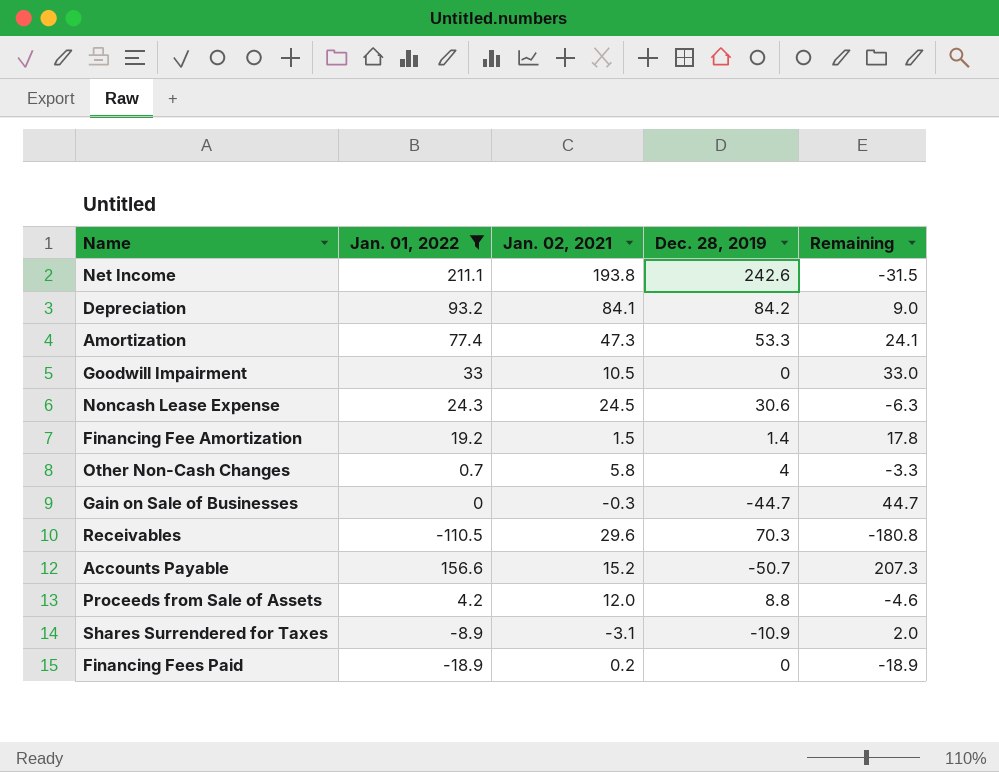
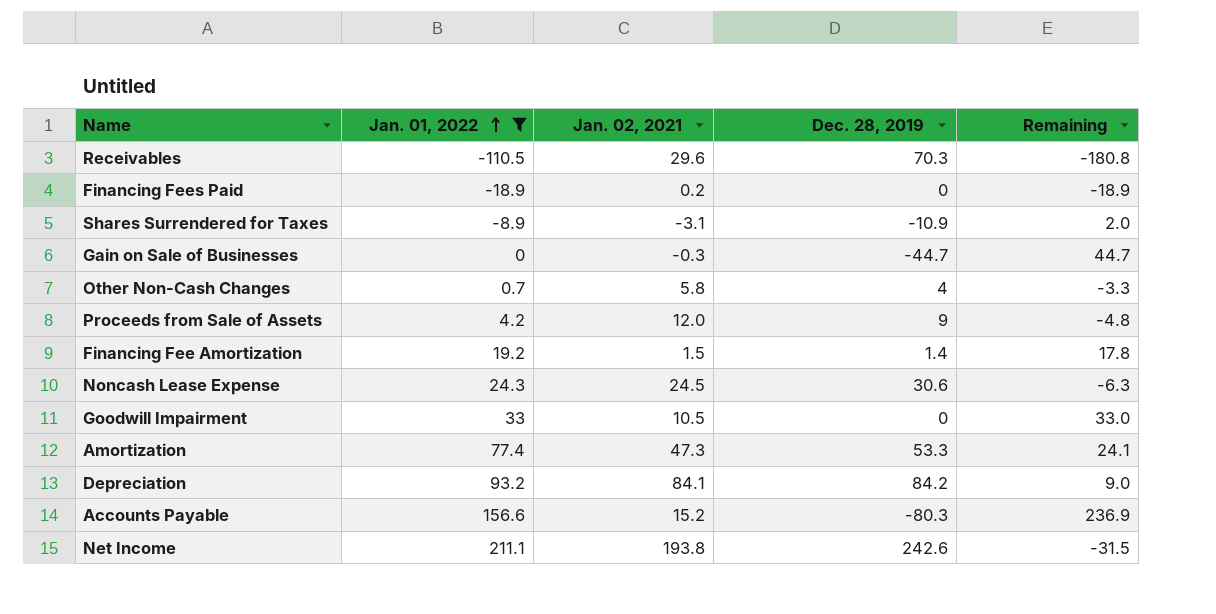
row order: none -> Jan. 01, 2022 ascending
Proceeds from Sale of Assets | Dec. 28, 2019: 8.8 -> 9
Proceeds from Sale of Assets | Remaining: -4.6 -> -4.8
Accounts Payable | Dec. 28, 2019: -50.7 -> -80.3
Accounts Payable | Remaining: 207.3 -> 236.9

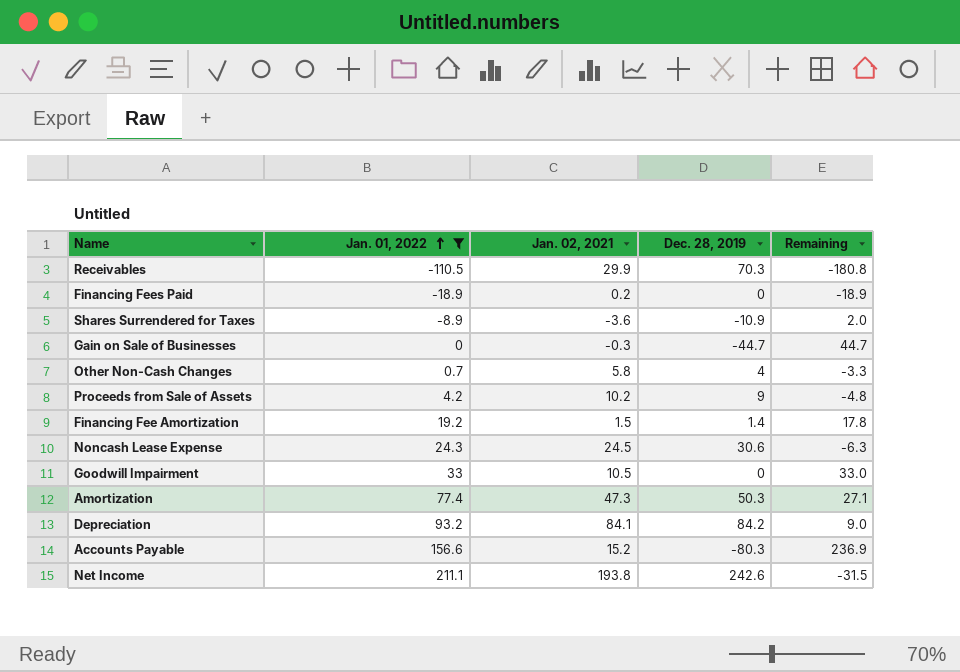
Receivables | Jan. 02, 2021: 29.6 -> 29.9
Shares Surrendered for Taxes | Jan. 02, 2021: -3.1 -> -3.6
Proceeds from Sale of Assets | Jan. 02, 2021: 12.0 -> 10.2
Amortization | Dec. 28, 2019: 53.3 -> 50.3
Amortization | Remaining: 24.1 -> 27.1

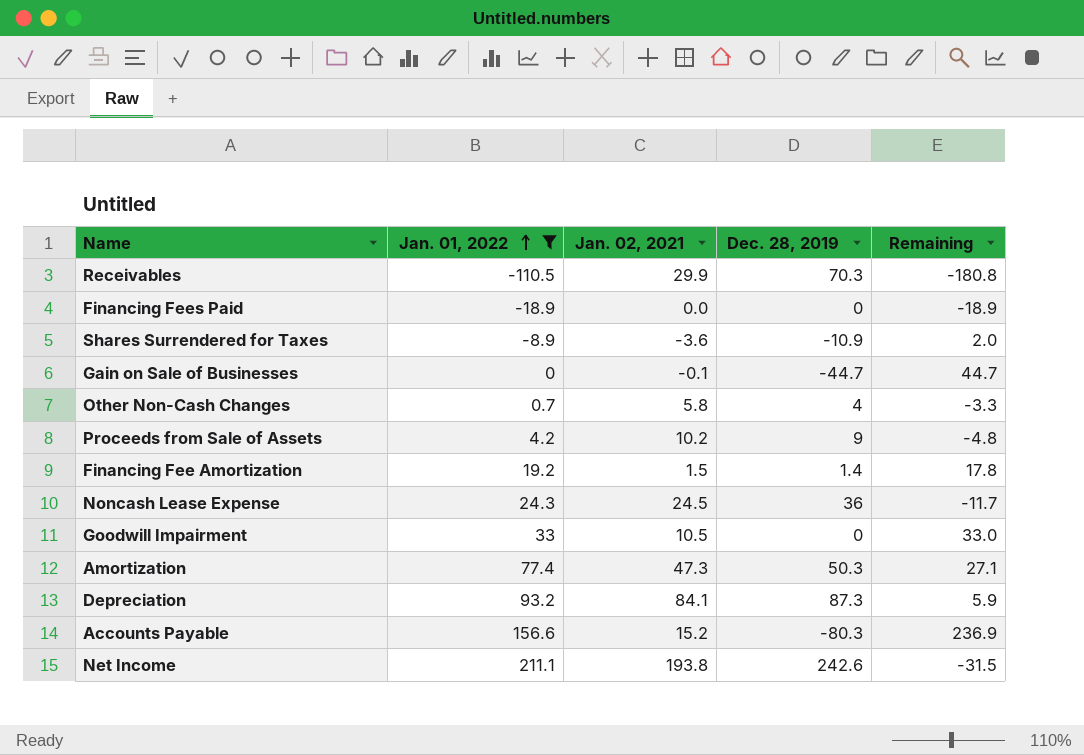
Financing Fees Paid | Jan. 02, 2021: 0.2 -> 0.0
Gain on Sale of Businesses | Jan. 02, 2021: -0.3 -> -0.1
Noncash Lease Expense | Dec. 28, 2019: 30.6 -> 36
Noncash Lease Expense | Remaining: -6.3 -> -11.7
Depreciation | Dec. 28, 2019: 84.2 -> 87.3
Depreciation | Remaining: 9.0 -> 5.9

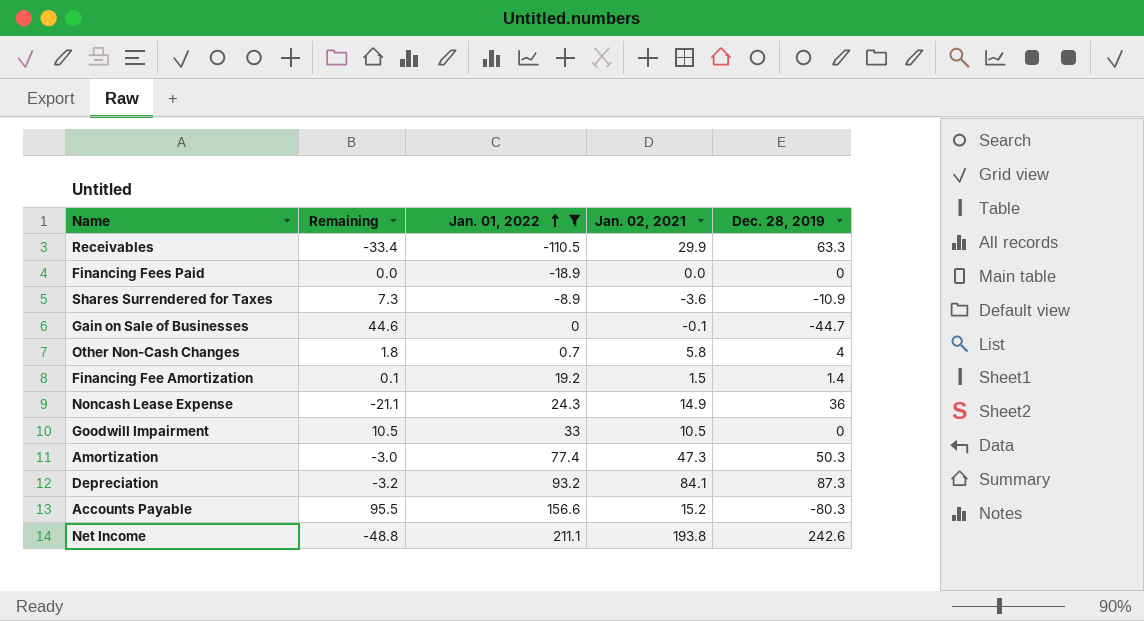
column Remaining | formula: [Jan. 01, 2022] - [Dec. 28, 2019] -> [Jan. 02, 2021] - [Dec. 28, 2019]
column Remaining | position: 5 -> 2
row Proceeds from Sale of Assets: 4.2 | 10.2 | 9 | -4.8 -> none
Receivables | Dec. 28, 2019: 70.3 -> 63.3
Noncash Lease Expense | Jan. 02, 2021: 24.5 -> 14.9

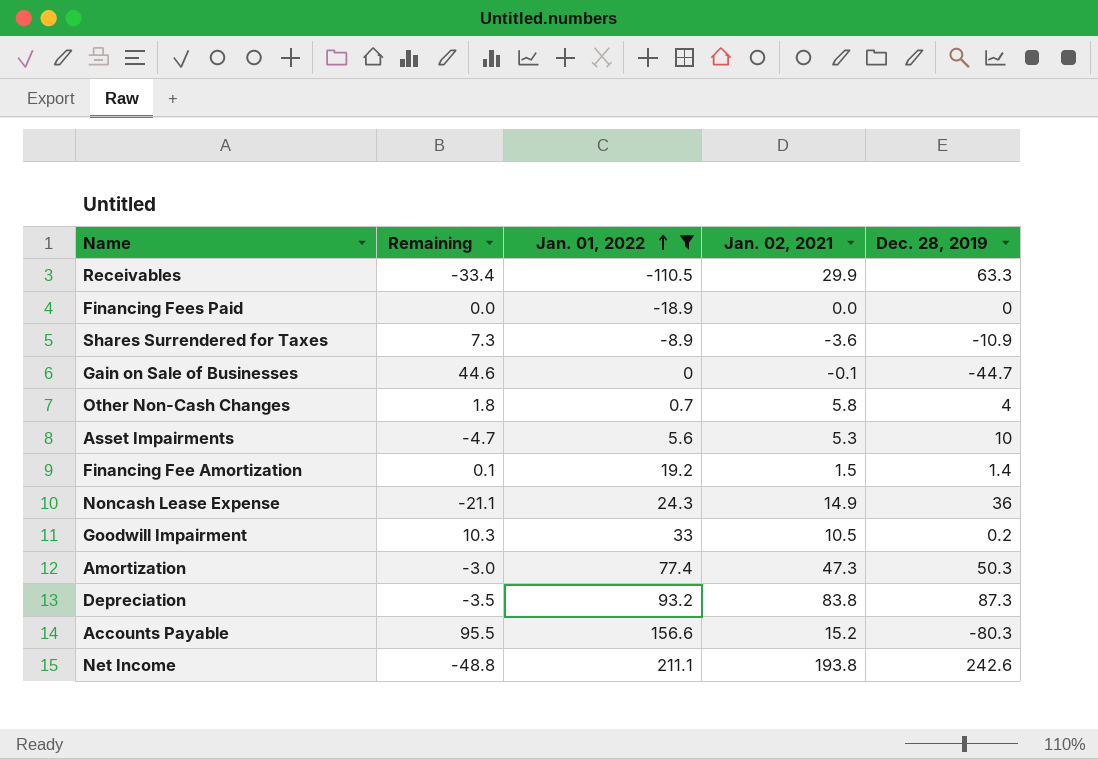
row Asset Impairments: none -> -4.7 | 5.6 | 5.3 | 10
Goodwill Impairment | Remaining: 10.5 -> 10.3
Goodwill Impairment | Dec. 28, 2019: 0 -> 0.2
Depreciation | Remaining: -3.2 -> -3.5
Depreciation | Jan. 02, 2021: 84.1 -> 83.8

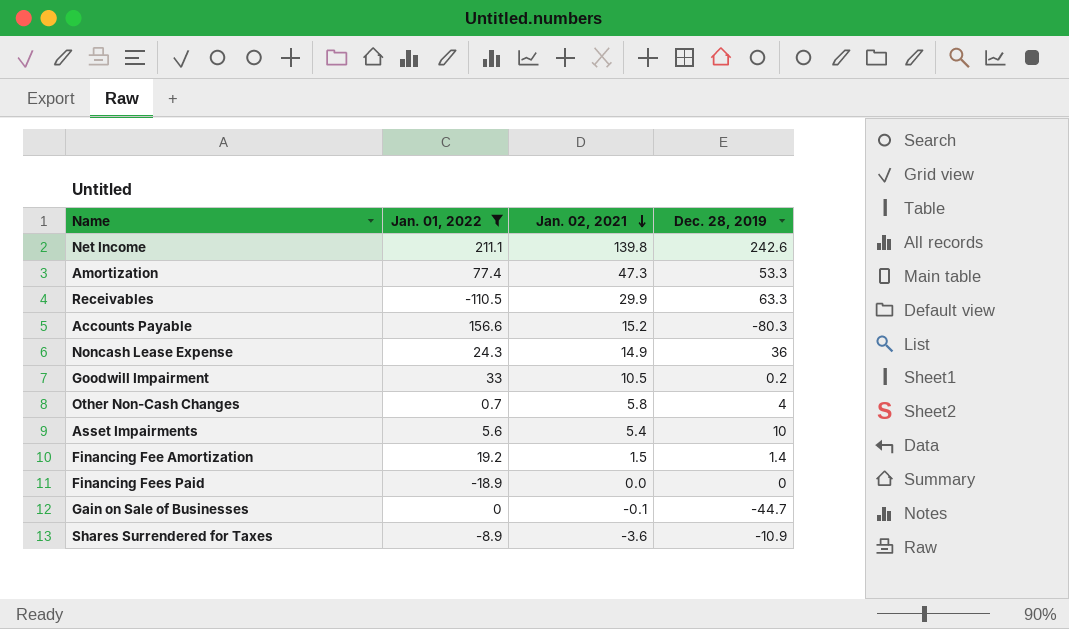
row order: Jan. 01, 2022 ascending -> Jan. 02, 2021 descending
column Remaining | formula: [Jan. 02, 2021] - [Dec. 28, 2019] -> none
row Depreciation: -3.5 | 93.2 | 83.8 | 87.3 -> none
Net Income | Jan. 02, 2021: 193.8 -> 139.8
Amortization | Dec. 28, 2019: 50.3 -> 53.3
Asset Impairments | Jan. 02, 2021: 5.3 -> 5.4

